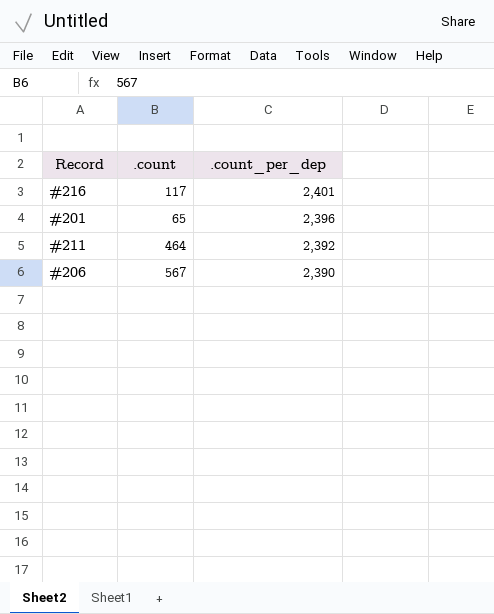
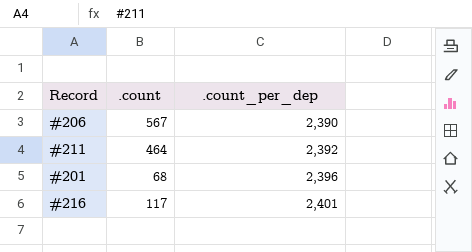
row order: .count_per_dep descending -> .count_per_dep ascending
#201 | .count: 65 -> 68

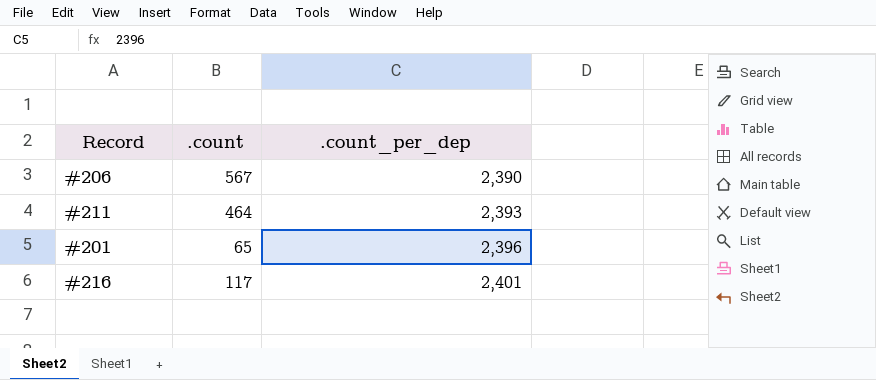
#211 | .count_per_dep: 2,392 -> 2,393
#201 | .count: 68 -> 65

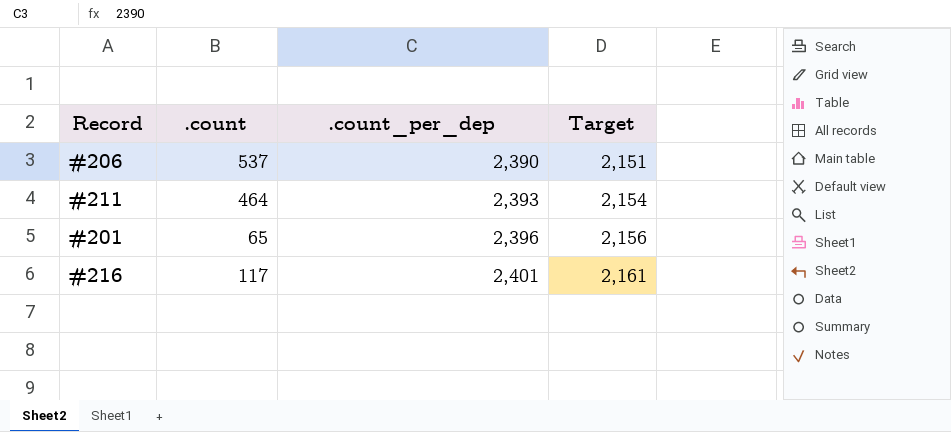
column Target | formula: none -> [.count_per_dep] * 0.9
#206 | .count: 567 -> 537

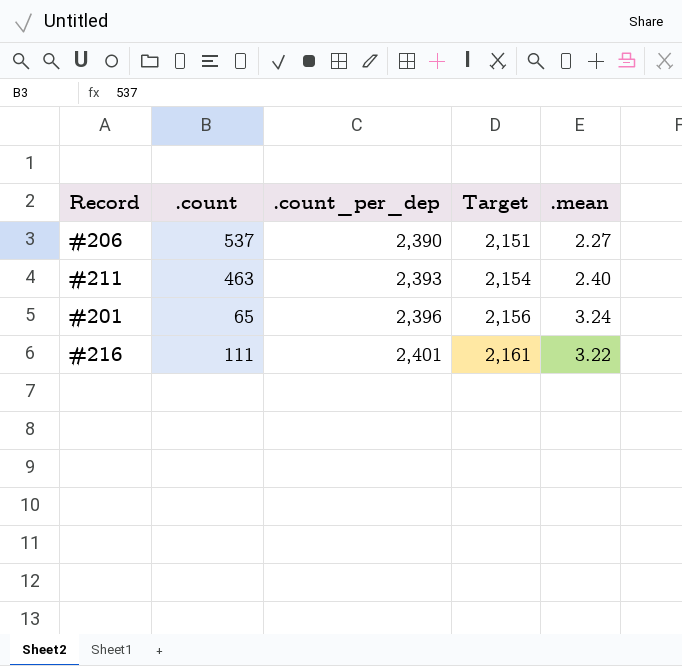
column .mean | position: none -> 5
#211 | .count: 464 -> 463
#216 | .count: 117 -> 111

